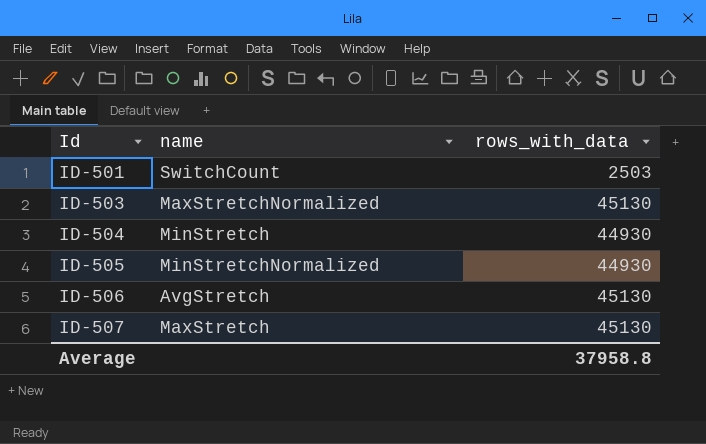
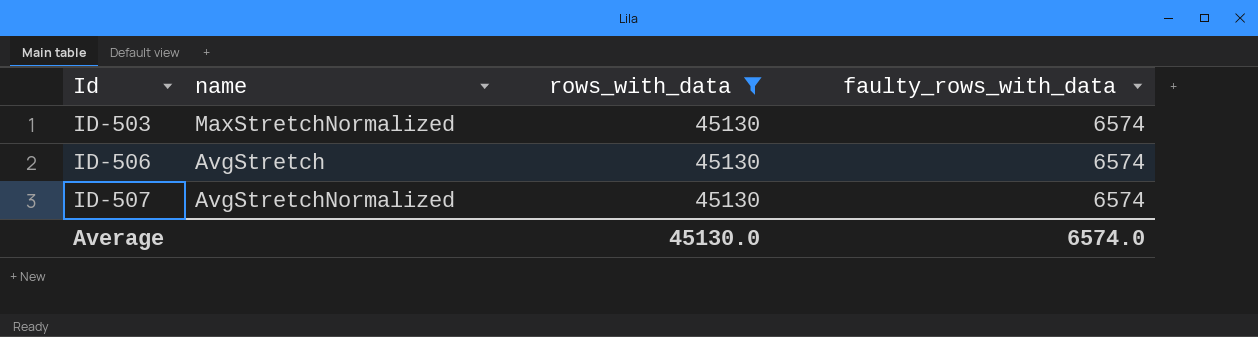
filter: none -> rows_with_data = 45130
column faulty_rows_with_data | position: none -> 4
ID-507 | name: MaxStretch -> AvgStretchNormalized
Average | rows_with_data: 37958.8 -> 45130.0

